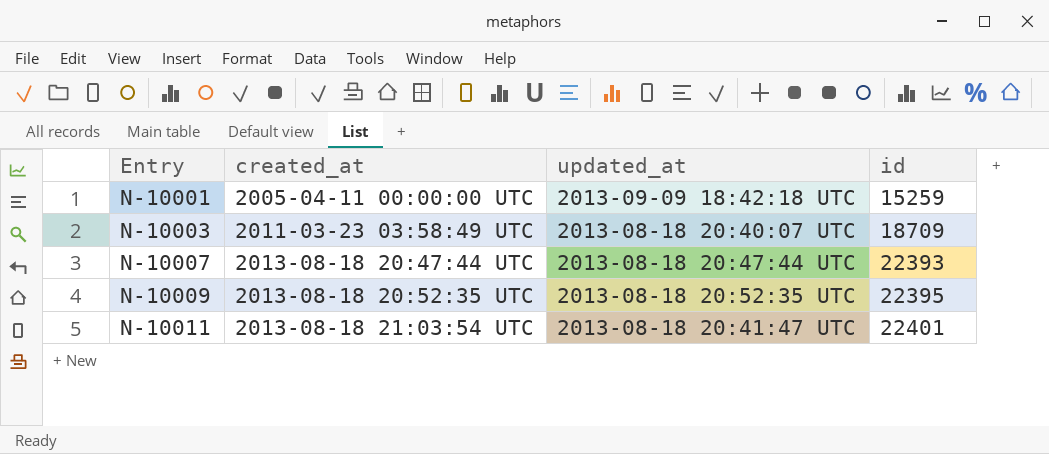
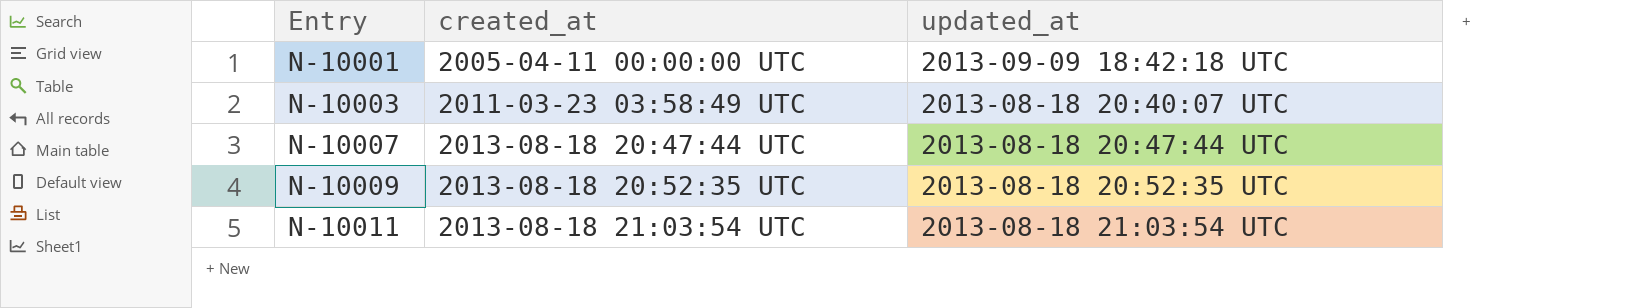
column id | position: 4 -> none
N-10011 | updated_at: 2013-08-18 20:41:47 UTC -> 2013-08-18 21:03:54 UTC

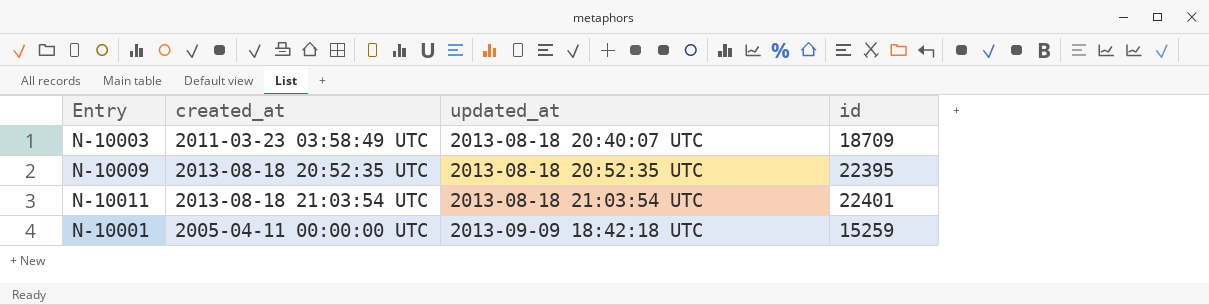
row order: Entry ascending -> updated_at ascending
column id | position: none -> 4
row N-10007: 2013-08-18 20:47:44 UTC | 2013-08-18 20:47:44 UTC -> none

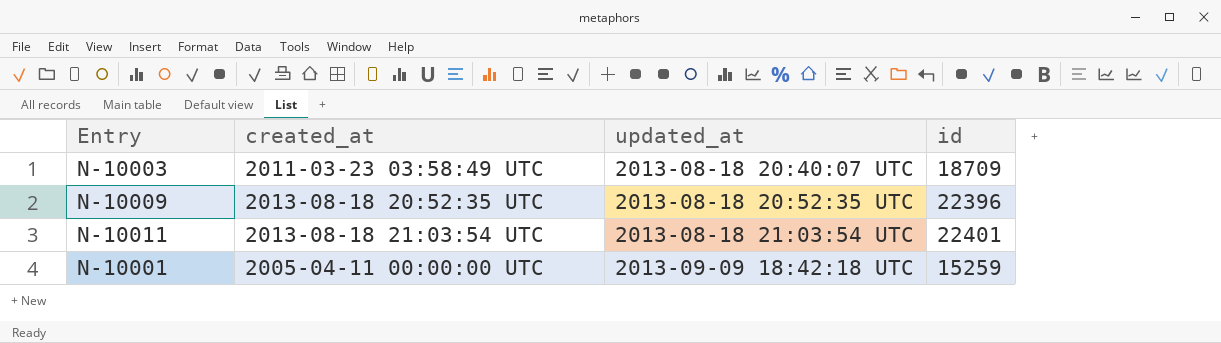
N-10009 | id: 22395 -> 22396

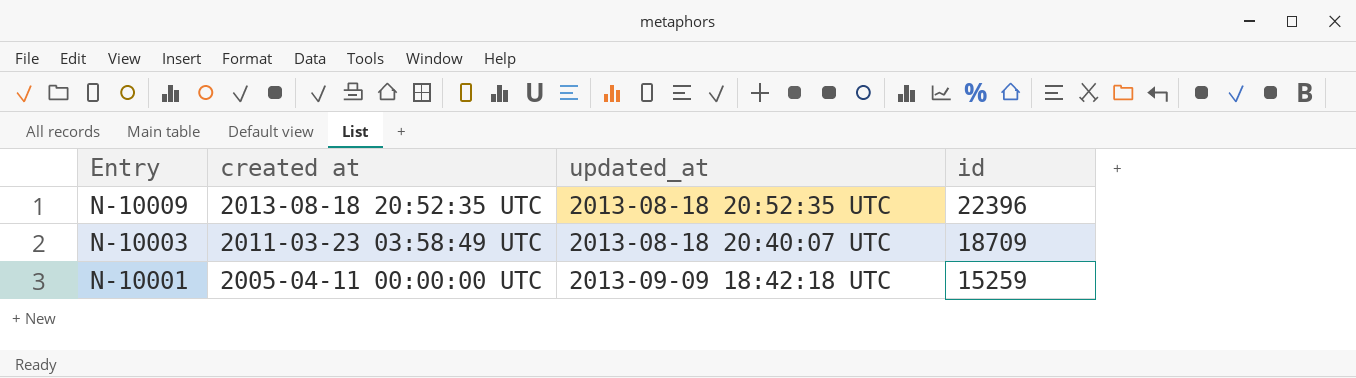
row order: updated_at ascending -> Entry descending
column name: created_at -> created at
row N-10011: 2013-08-18 21:03:54 UTC | 2013-08-18 21:03:54 UTC | 22401 -> none

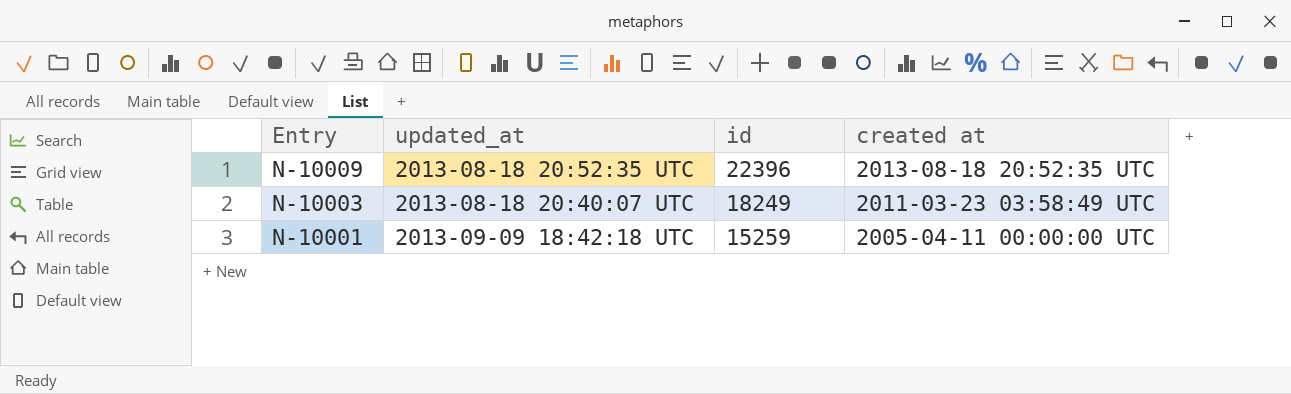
column created at | position: 2 -> 4
N-10003 | id: 18709 -> 18249

